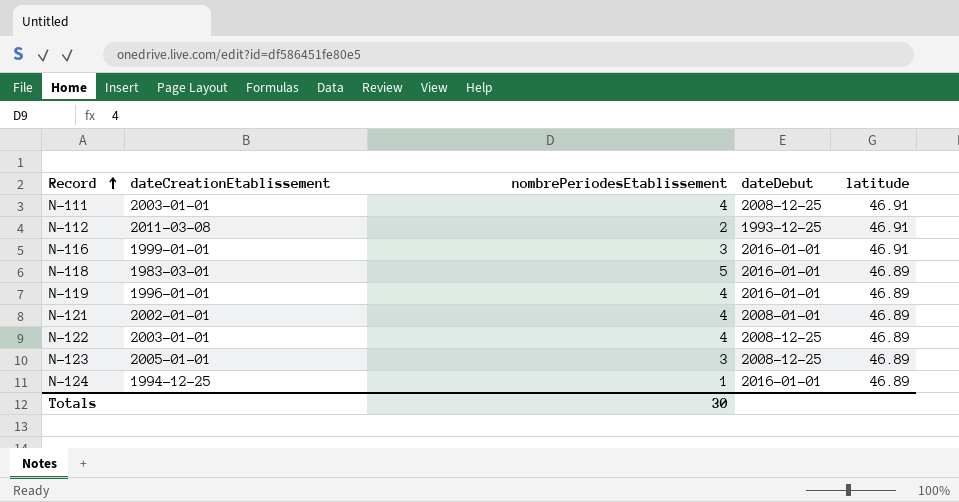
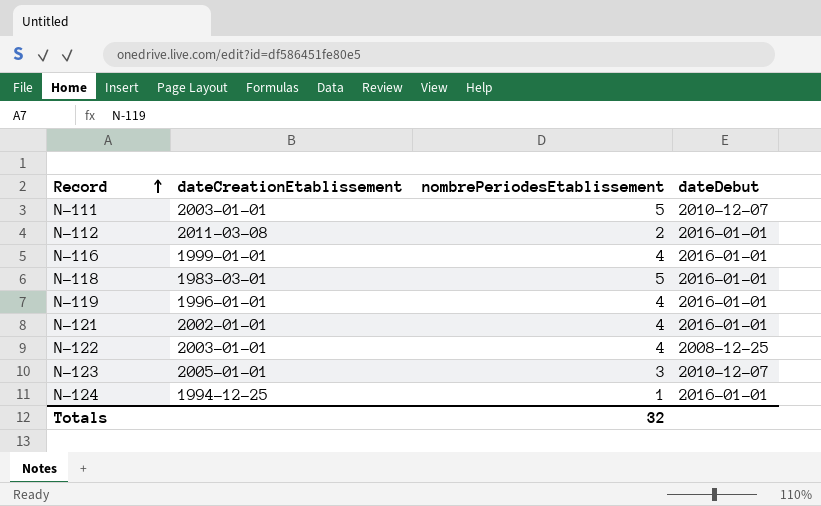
column latitude | position: 5 -> none
N-111 | nombrePeriodesEtablissement: 4 -> 5
N-111 | dateDebut: 2008-12-25 -> 2010-12-07
N-112 | dateDebut: 1993-12-25 -> 2016-01-01
N-116 | nombrePeriodesEtablissement: 3 -> 4
N-121 | dateDebut: 2008-01-01 -> 2016-01-01
N-123 | dateDebut: 2008-12-25 -> 2010-12-07
Totals | nombrePeriodesEtablissement: 30 -> 32

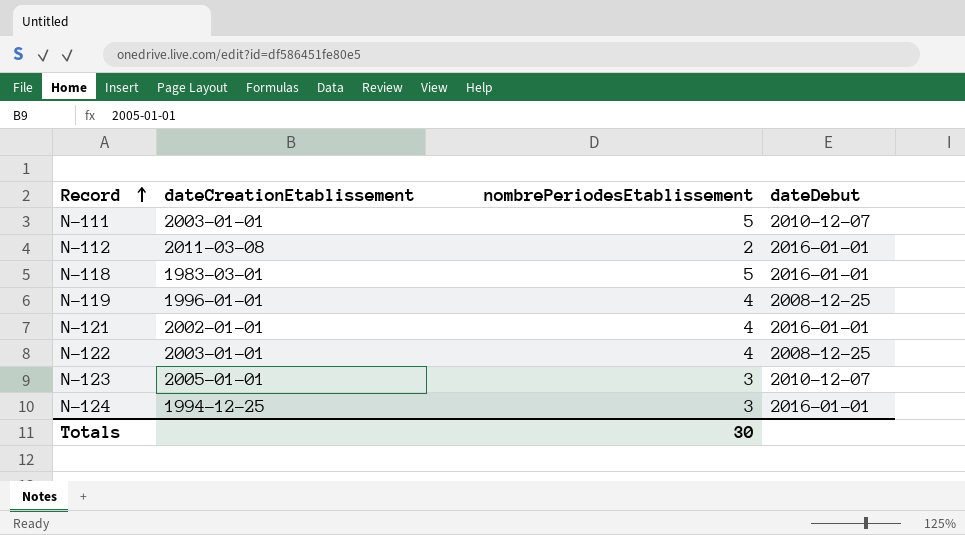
row N-116: 1999-01-01 | 4 | 2016-01-01 -> none
N-119 | dateDebut: 2016-01-01 -> 2008-12-25
N-124 | nombrePeriodesEtablissement: 1 -> 3
Totals | nombrePeriodesEtablissement: 32 -> 30

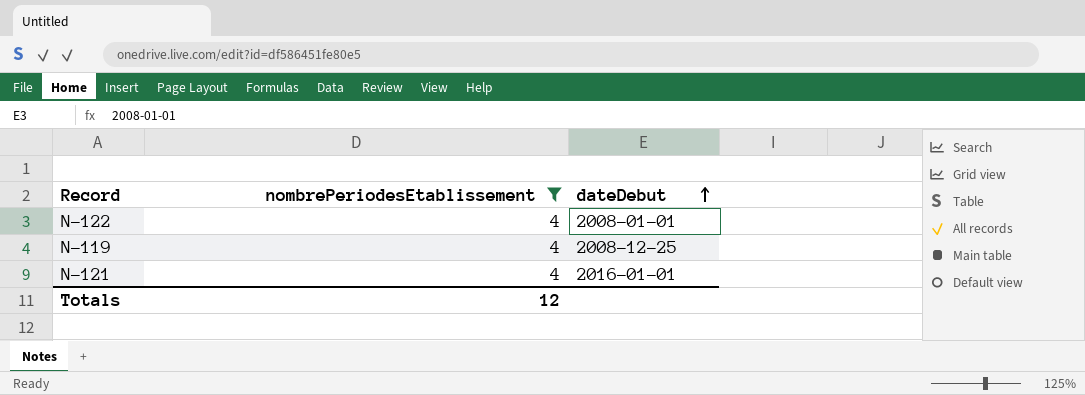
filter: none -> nombrePeriodesEtablissement = 4
row order: Record ascending -> dateDebut ascending
column dateCreationEtablissement | position: 2 -> none
N-122 | dateDebut: 2008-12-25 -> 2008-01-01
Totals | nombrePeriodesEtablissement: 30 -> 12

